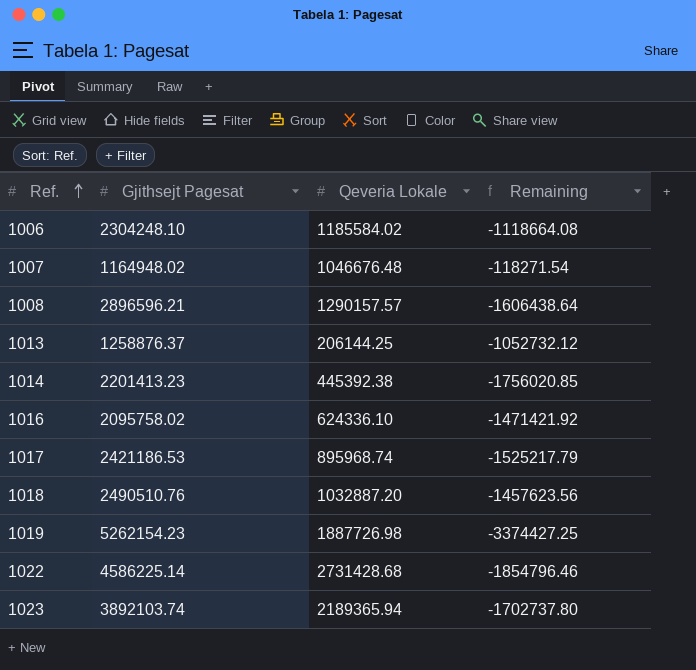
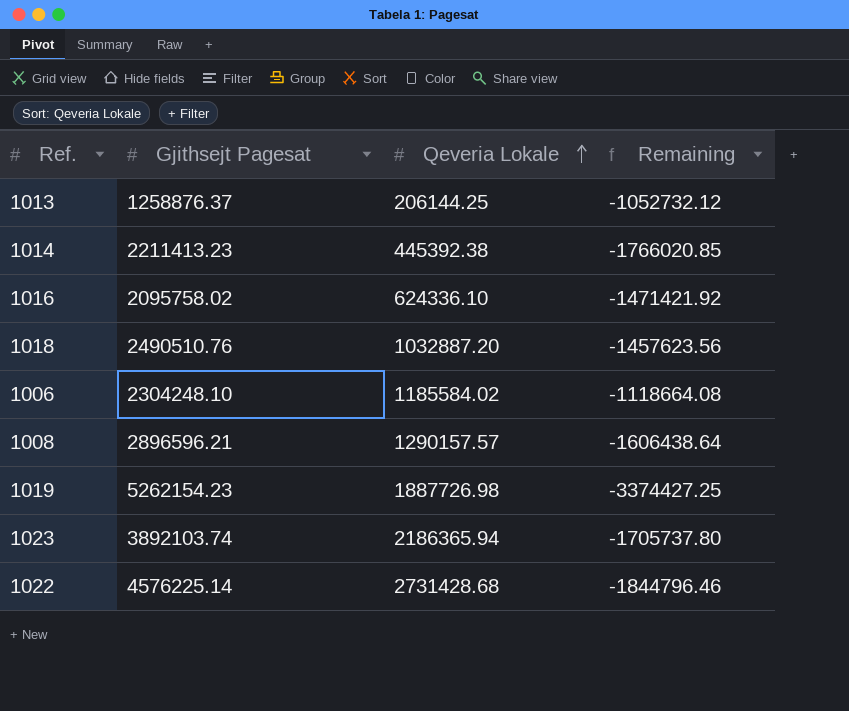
row order: Ref. ascending -> Qeveria Lokale ascending
row 1007: 1164948.02 | 1046676.48 | -118271.54 -> none
row 1017: 2421186.53 | 895968.74 | -1525217.79 -> none
1014 | Gjithsejt Pagesat: 2201413.23 -> 2211413.23
1014 | Remaining: -1756020.85 -> -1766020.85
1023 | Qeveria Lokale: 2189365.94 -> 2186365.94
1023 | Remaining: -1702737.80 -> -1705737.80
1022 | Gjithsejt Pagesat: 4586225.14 -> 4576225.14
1022 | Remaining: -1854796.46 -> -1844796.46

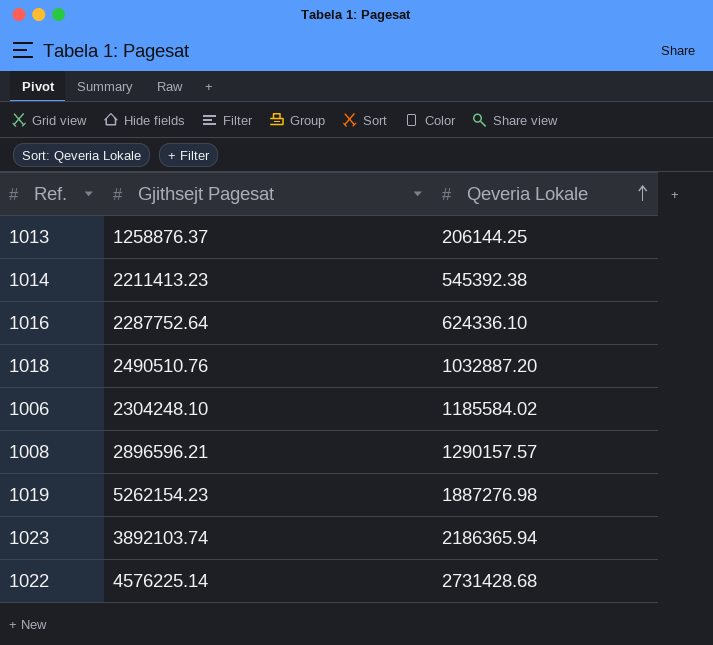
column Remaining | formula: [Qeveria Lokale] - [Gjithsejt Pagesat] -> none
1014 | Qeveria Lokale: 445392.38 -> 545392.38
1016 | Gjithsejt Pagesat: 2095758.02 -> 2287752.64
1019 | Qeveria Lokale: 1887726.98 -> 1887276.98

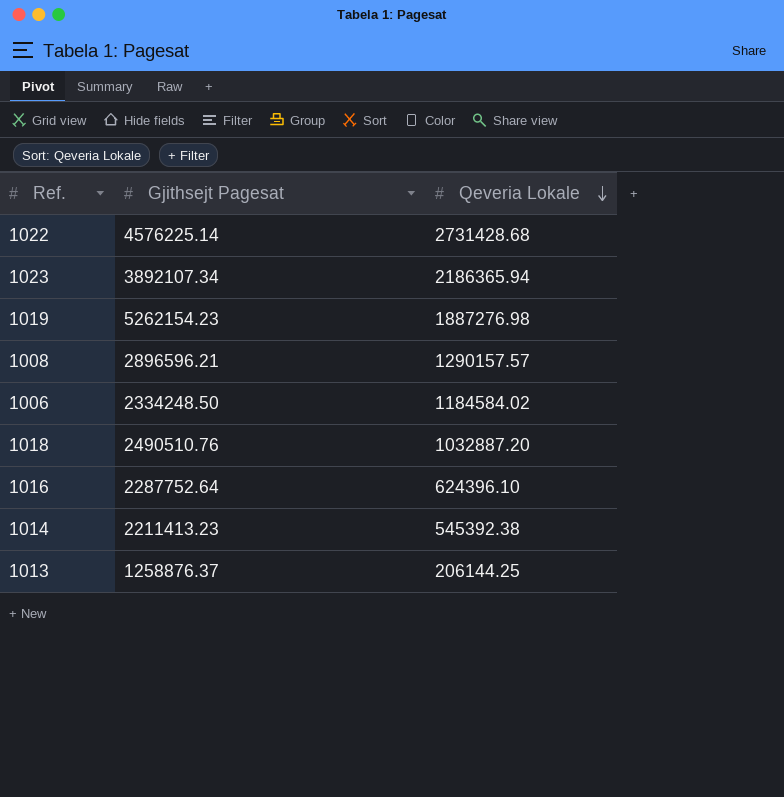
row order: Qeveria Lokale ascending -> Qeveria Lokale descending
1023 | Gjithsejt Pagesat: 3892103.74 -> 3892107.34
1006 | Gjithsejt Pagesat: 2304248.10 -> 2334248.50
1006 | Qeveria Lokale: 1185584.02 -> 1184584.02
1016 | Qeveria Lokale: 624336.10 -> 624396.10

